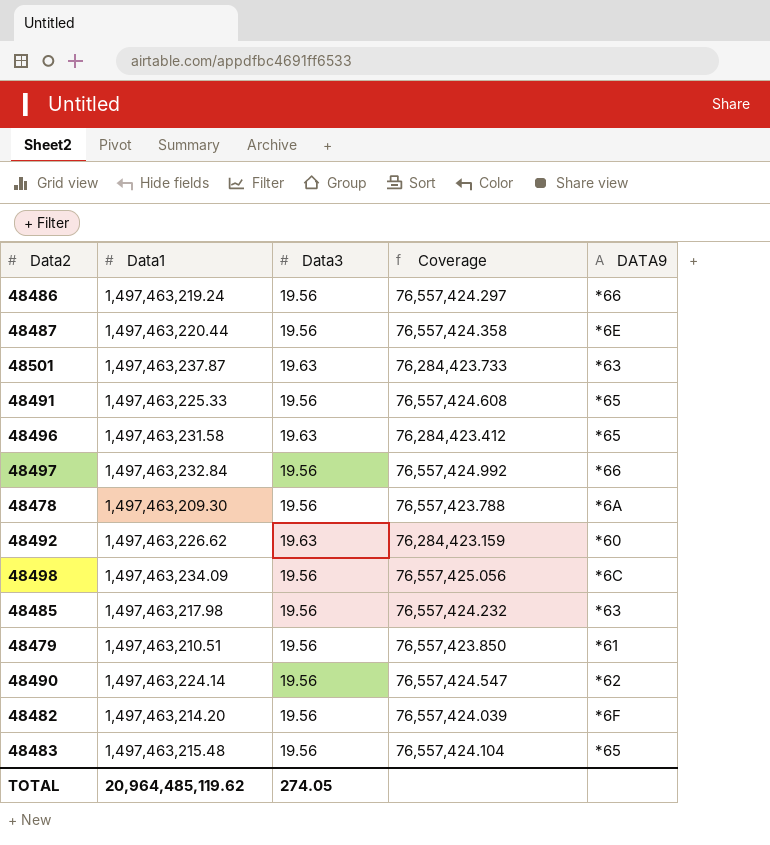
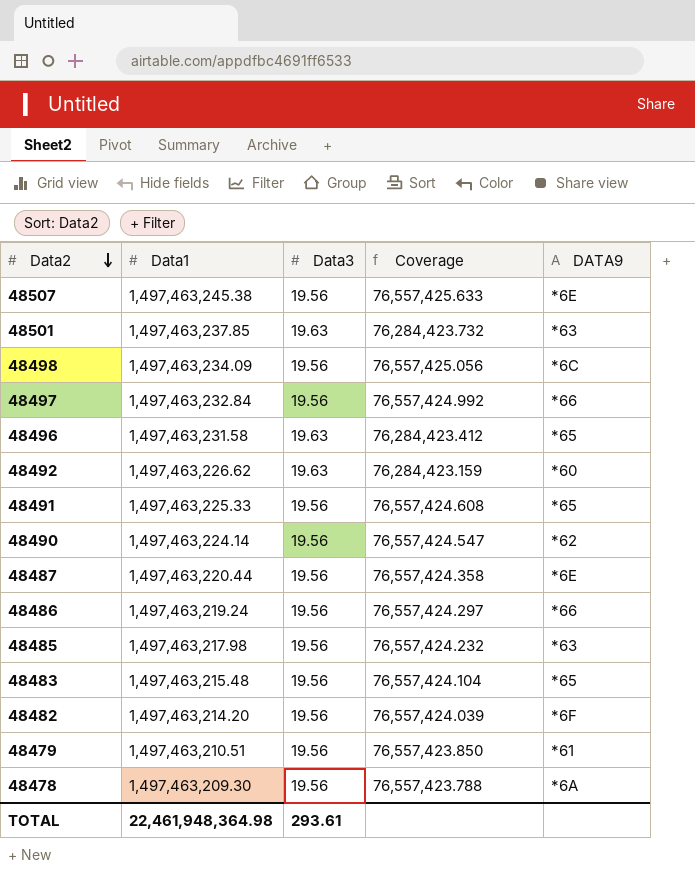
row order: none -> Data2 descending
row 48507: none -> 1,497,463,245.38 | 19.56 | 76,557,425.633 | *6E
48501 | Data1: 1,497,463,237.87 -> 1,497,463,237.85
48501 | Coverage: 76,284,423.733 -> 76,284,423.732
TOTAL | Data1: 20,964,485,119.62 -> 22,461,948,364.98
TOTAL | Data3: 274.05 -> 293.61

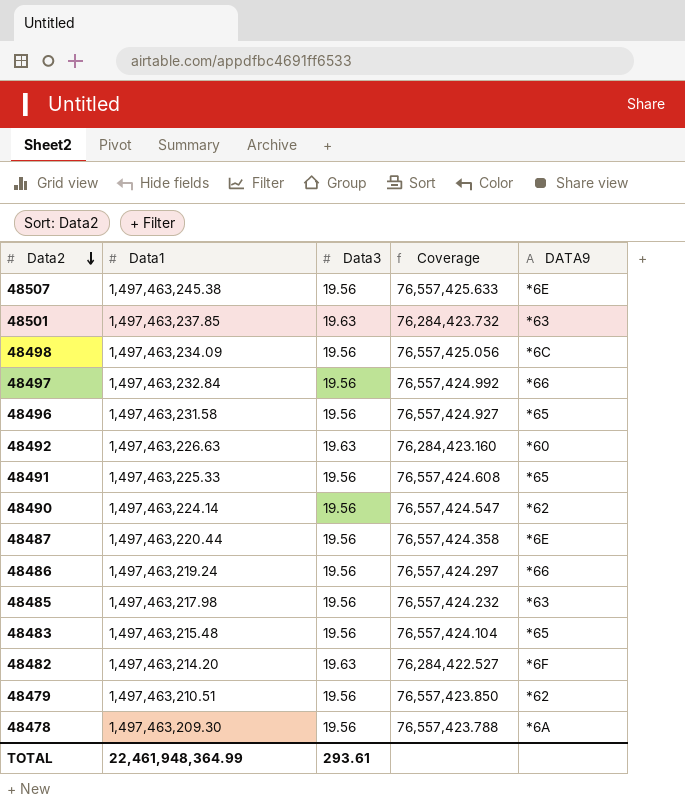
48496 | Data3: 19.63 -> 19.56
48496 | Coverage: 76,284,423.412 -> 76,557,424.927
48492 | Data1: 1,497,463,226.62 -> 1,497,463,226.63
48492 | Coverage: 76,284,423.159 -> 76,284,423.160
48482 | Data3: 19.56 -> 19.63
48482 | Coverage: 76,557,424.039 -> 76,284,422.527
48479 | DATA9: *61 -> *62
TOTAL | Data1: 22,461,948,364.98 -> 22,461,948,364.99

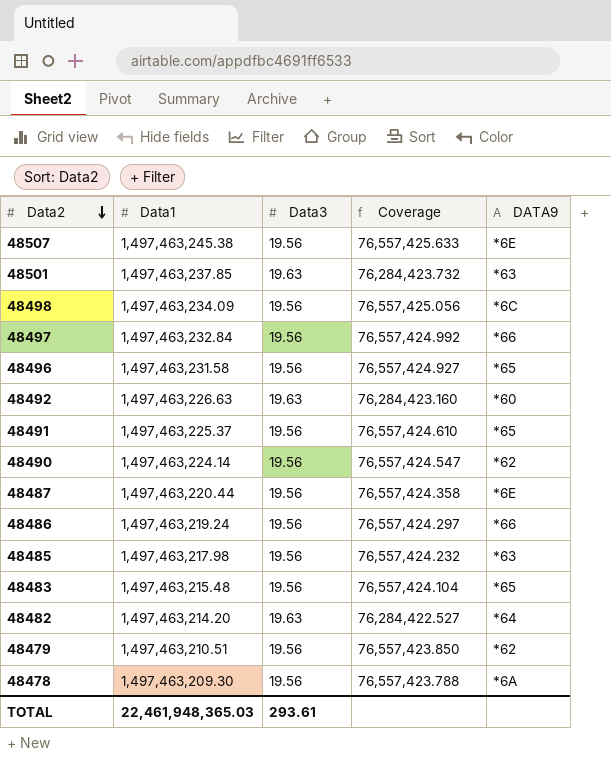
48491 | Data1: 1,497,463,225.33 -> 1,497,463,225.37
48491 | Coverage: 76,557,424.608 -> 76,557,424.610
48482 | DATA9: *6F -> *64
TOTAL | Data1: 22,461,948,364.99 -> 22,461,948,365.03

